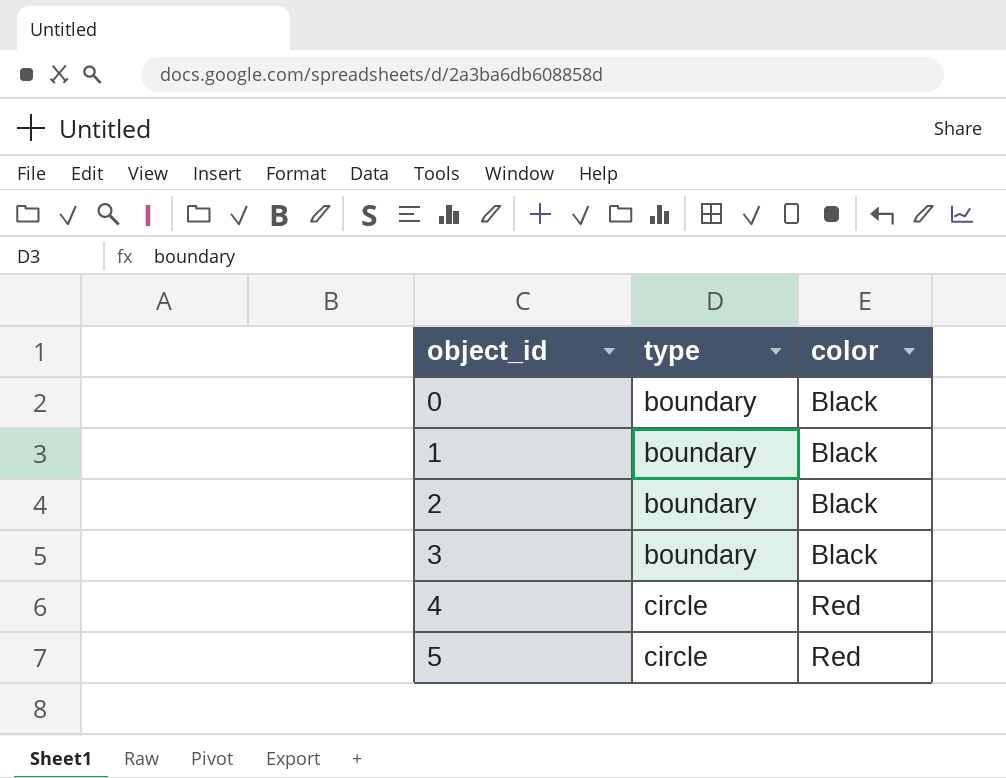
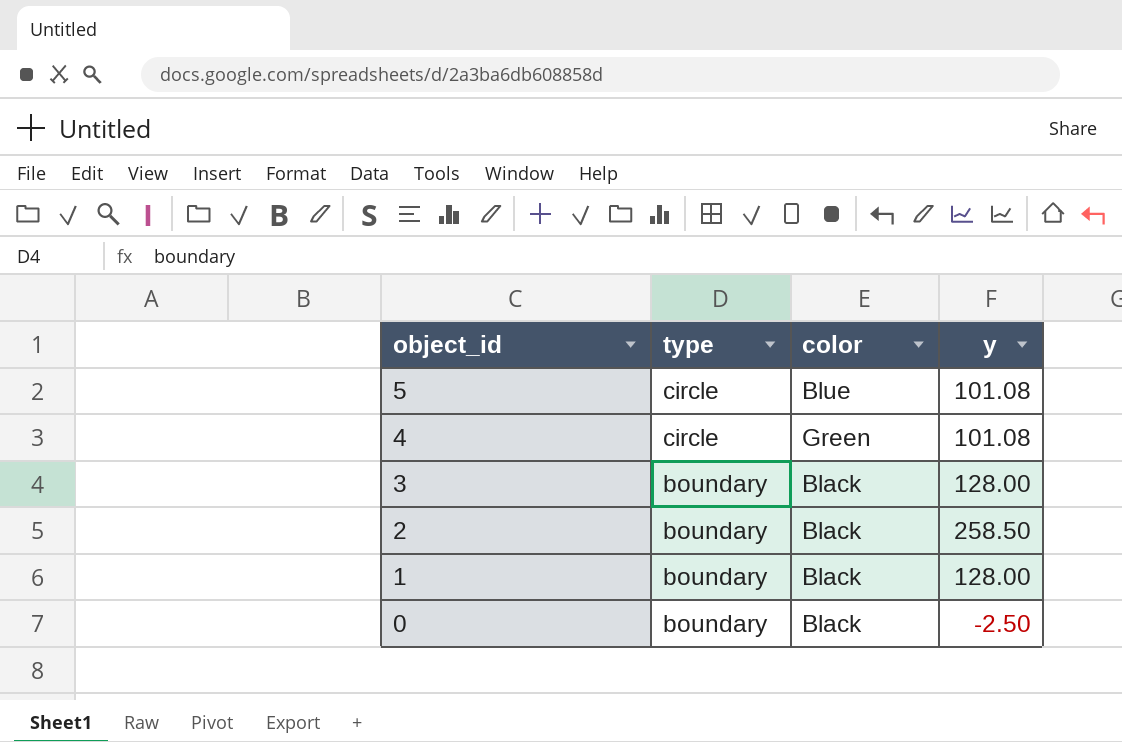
row order: object_id ascending -> object_id descending
column y | position: none -> 4
5 | color: Red -> Blue
4 | color: Red -> Green

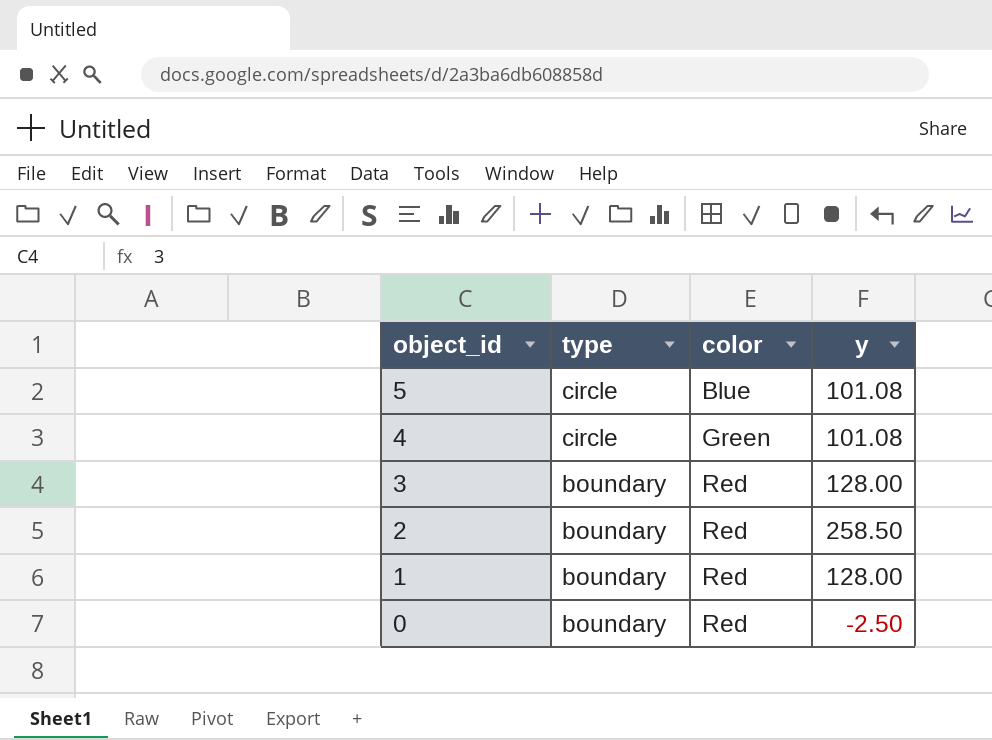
3 | color: Black -> Red
2 | color: Black -> Red
1 | color: Black -> Red
0 | color: Black -> Red

